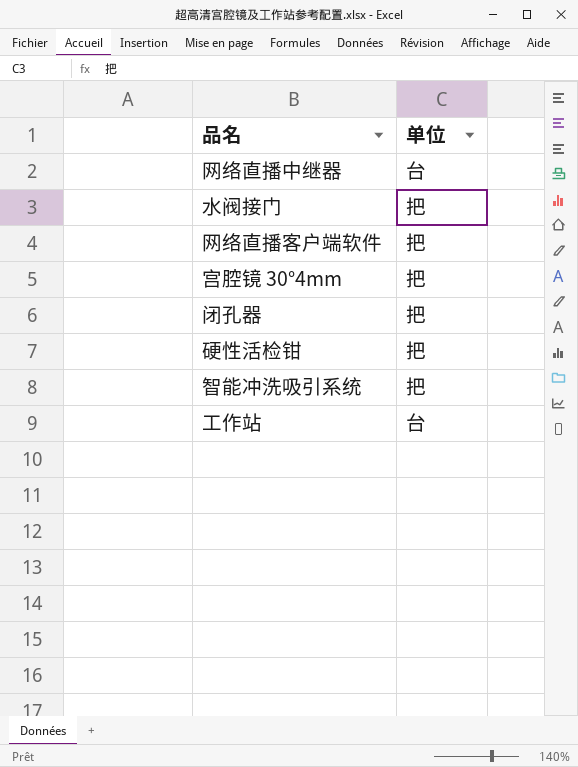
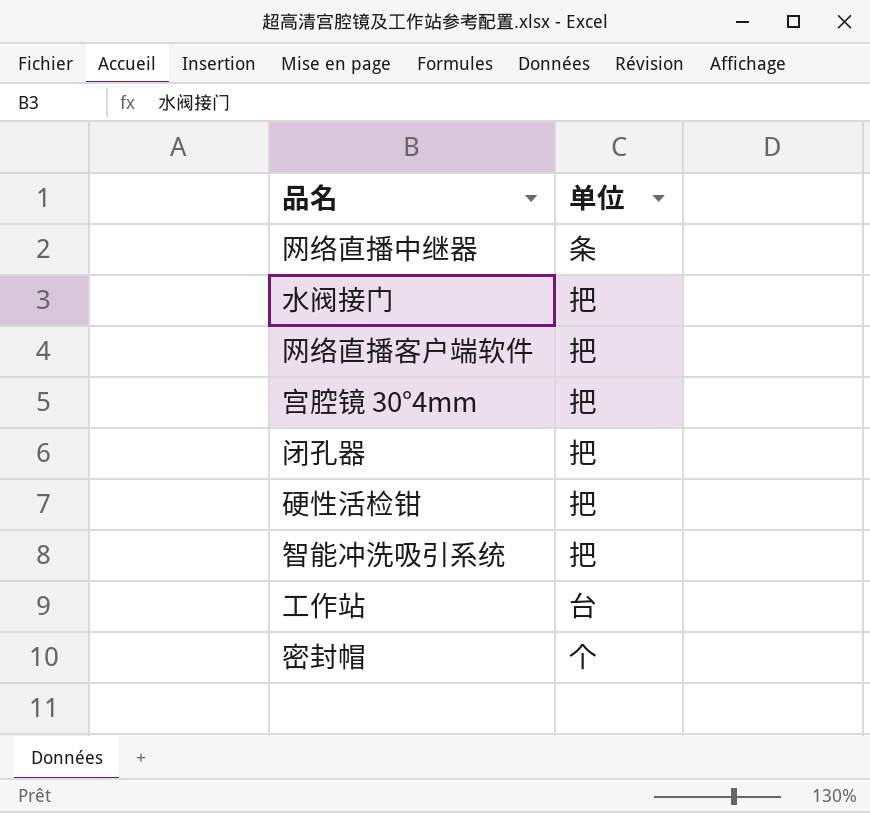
网络直播中继器 | 单位: 台 -> 条
row 密封帽: none -> 个

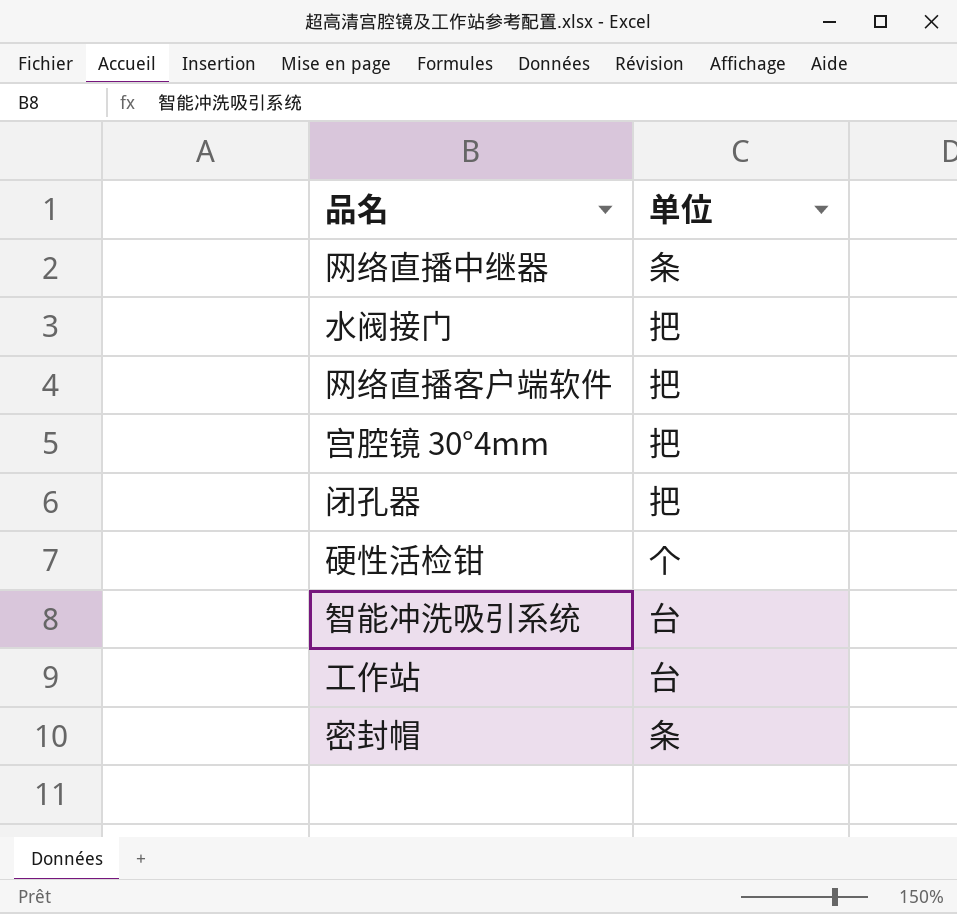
硬性活检钳 | 单位: 把 -> 个
智能冲洗吸引系统 | 单位: 把 -> 台
密封帽 | 单位: 个 -> 条

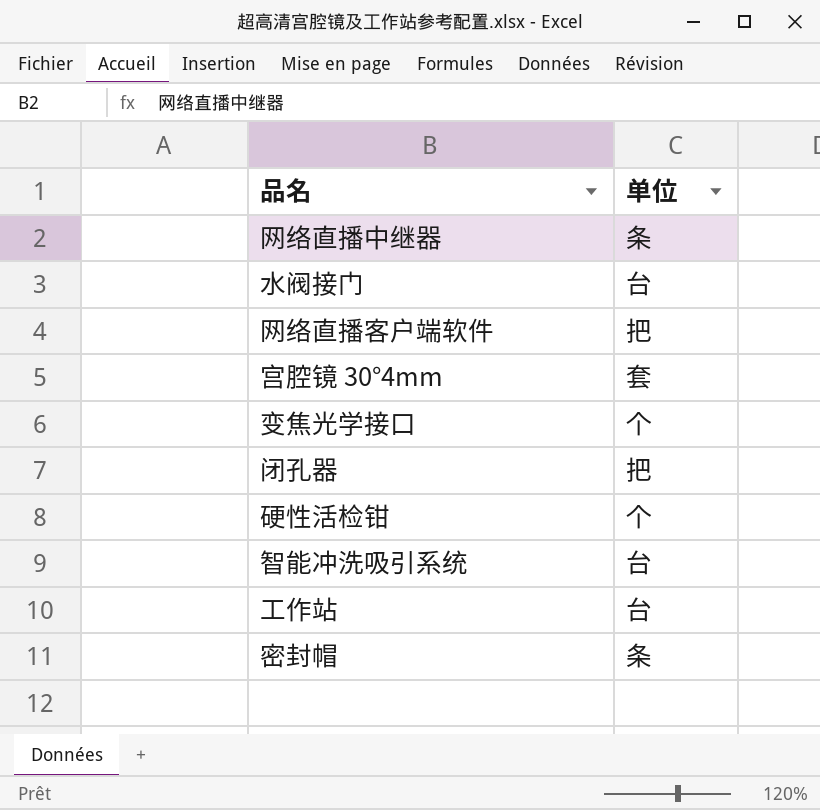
水阀接门 | 单位: 把 -> 台
宫腔镜 30°4mm | 单位: 把 -> 套
row 变焦光学接口: none -> 个

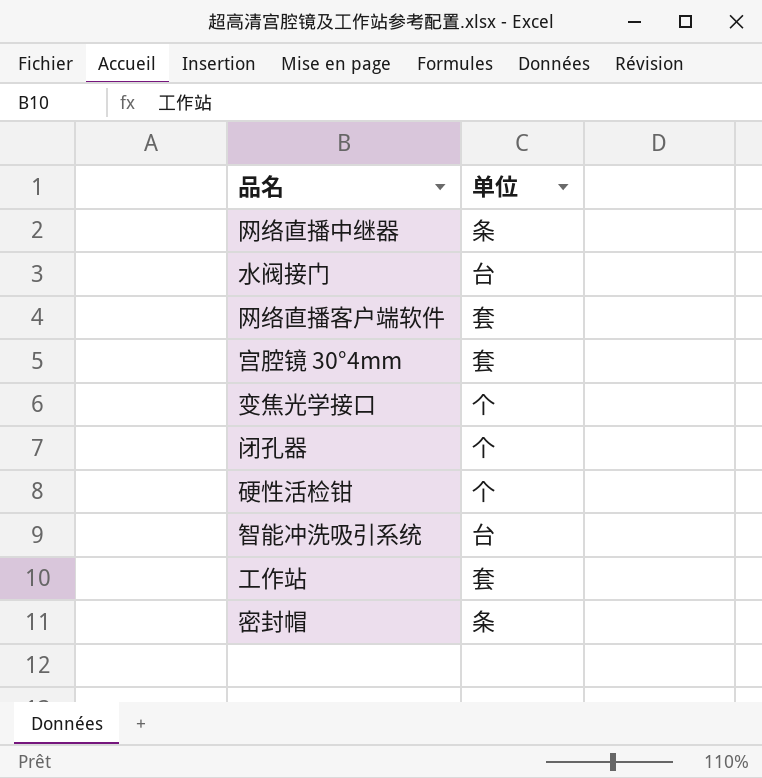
网络直播客户端软件 | 单位: 把 -> 套
闭孔器 | 单位: 把 -> 个
工作站 | 单位: 台 -> 套

